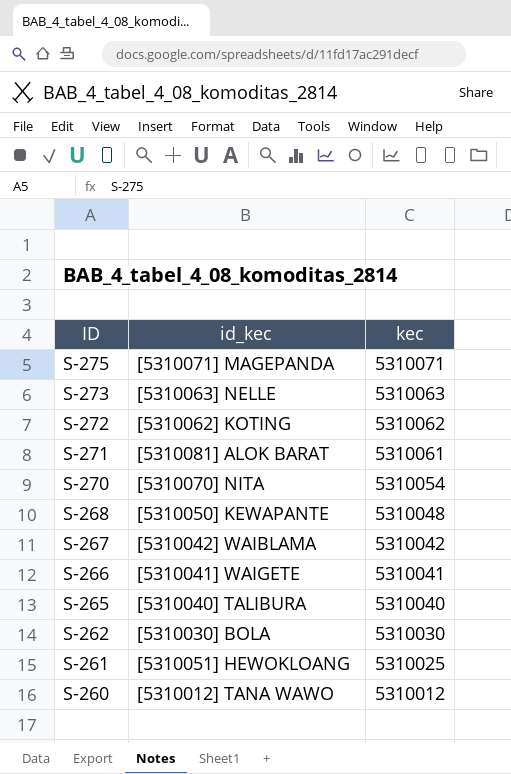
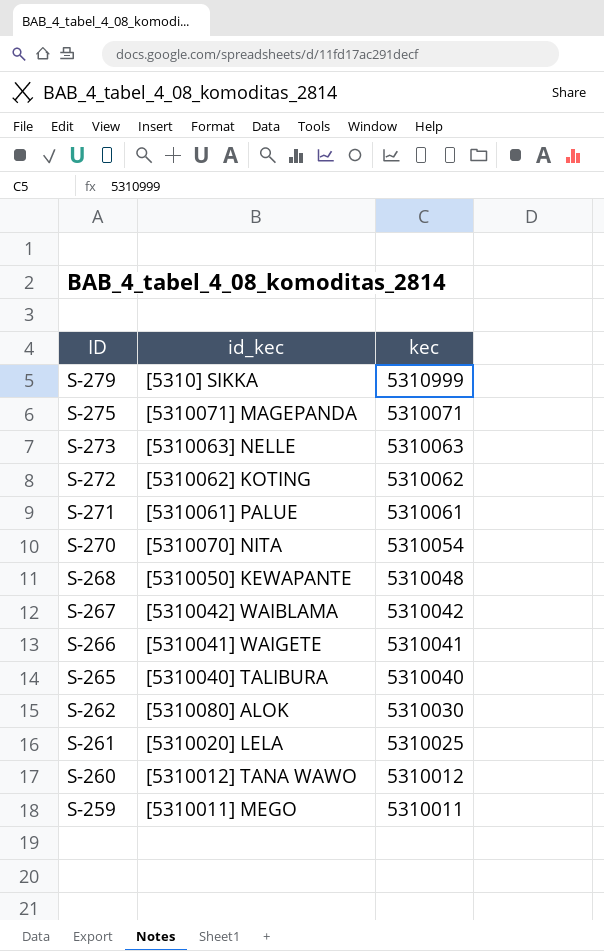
row S-279: none -> [5310] SIKKA | 5310999
S-271 | id_kec: [5310081] ALOK BARAT -> [5310061] PALUE
S-262 | id_kec: [5310030] BOLA -> [5310080] ALOK
S-261 | id_kec: [5310051] HEWOKLOANG -> [5310020] LELA
row S-259: none -> [5310011] MEGO | 5310011

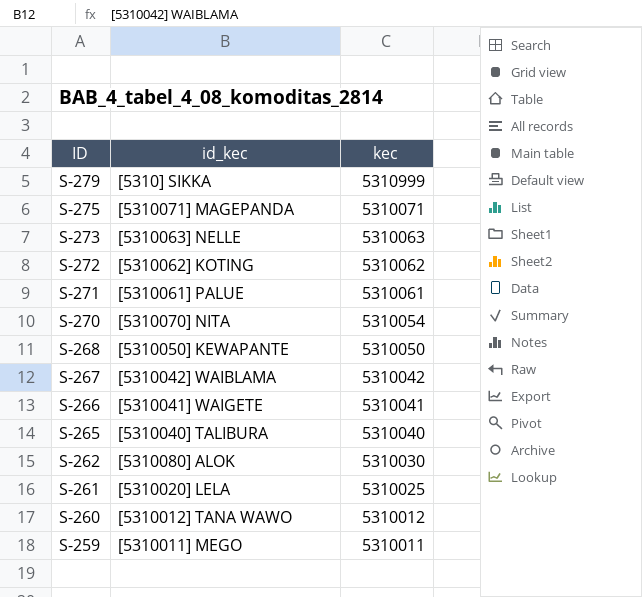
S-268 | kec: 5310048 -> 5310050

